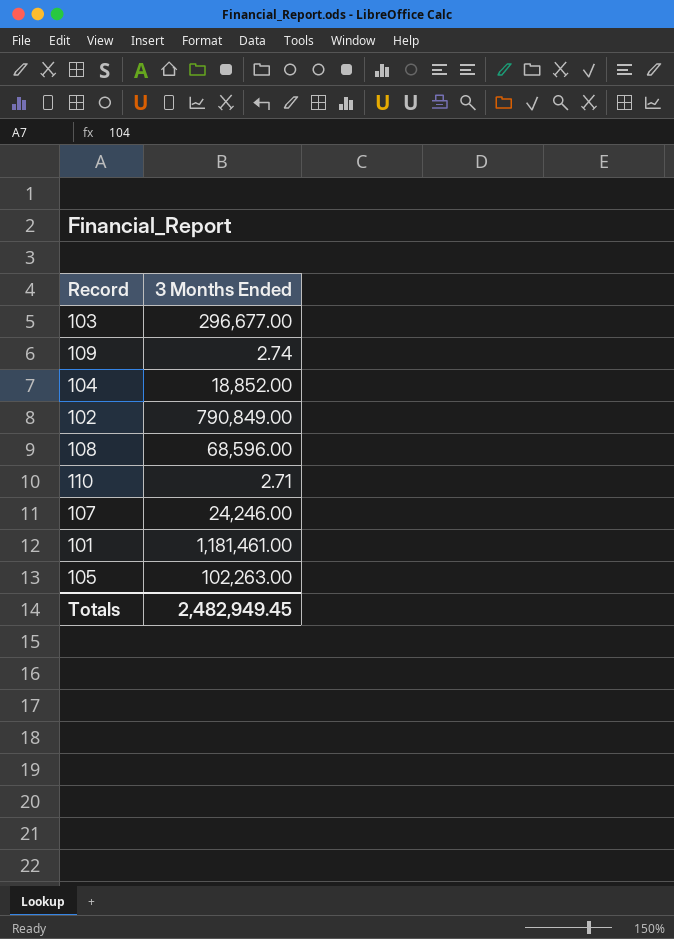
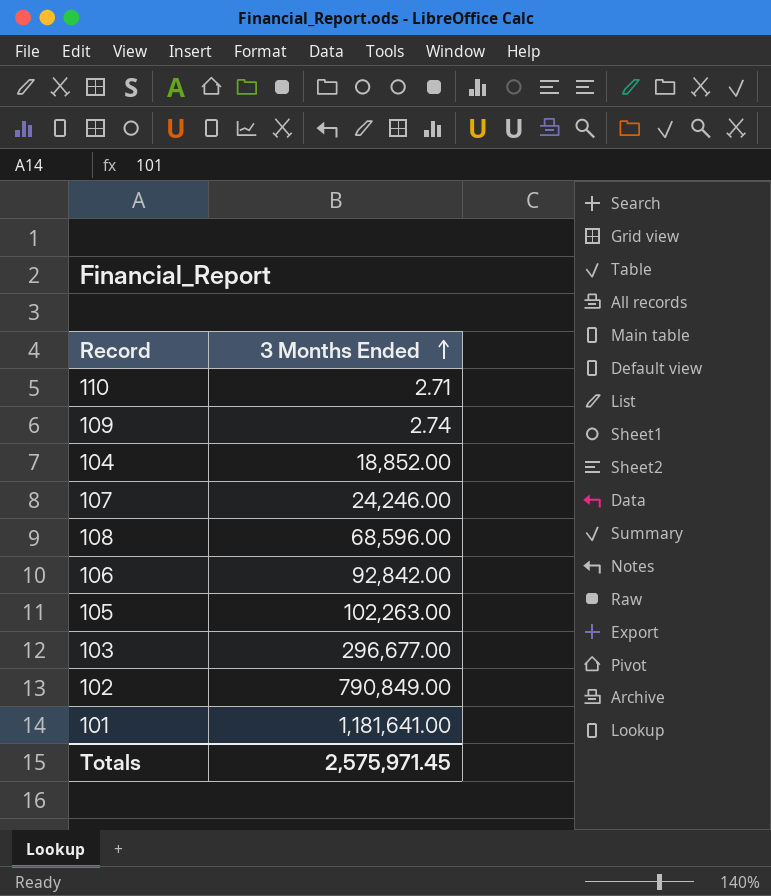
row order: none -> 3 Months Ended ascending
row 106: none -> 92,842.00
101 | 3 Months Ended: 1,181,461.00 -> 1,181,641.00
Totals | 3 Months Ended: 2,482,949.45 -> 2,575,971.45

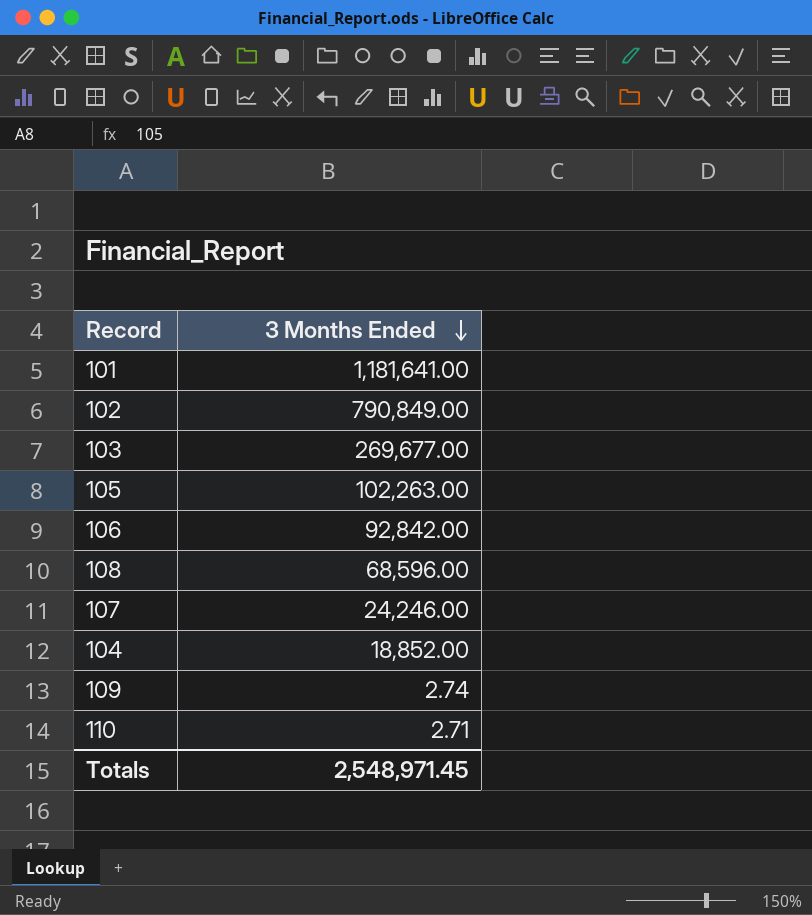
row order: 3 Months Ended ascending -> 3 Months Ended descending
103 | 3 Months Ended: 296,677.00 -> 269,677.00
Totals | 3 Months Ended: 2,575,971.45 -> 2,548,971.45

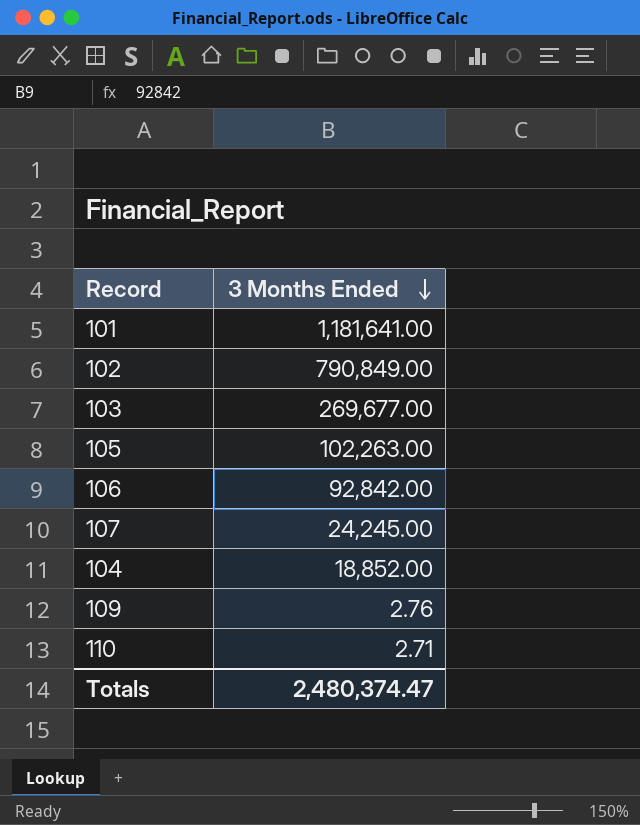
row 108: 68,596.00 -> none
107 | 3 Months Ended: 24,246.00 -> 24,245.00
109 | 3 Months Ended: 2.74 -> 2.76
Totals | 3 Months Ended: 2,548,971.45 -> 2,480,374.47

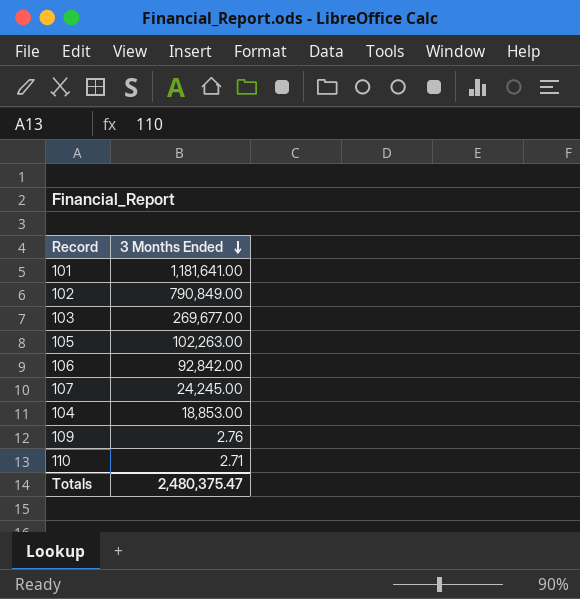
104 | 3 Months Ended: 18,852.00 -> 18,853.00
Totals | 3 Months Ended: 2,480,374.47 -> 2,480,375.47

